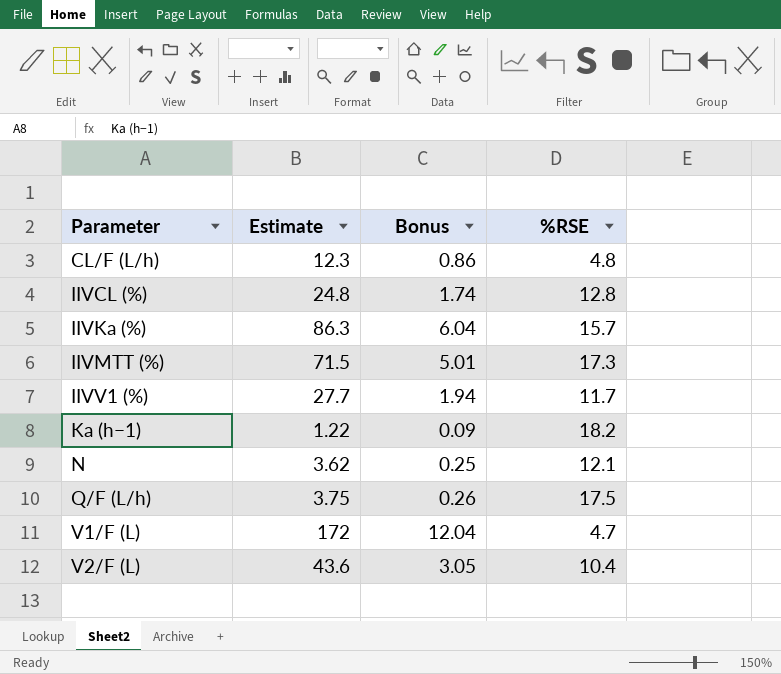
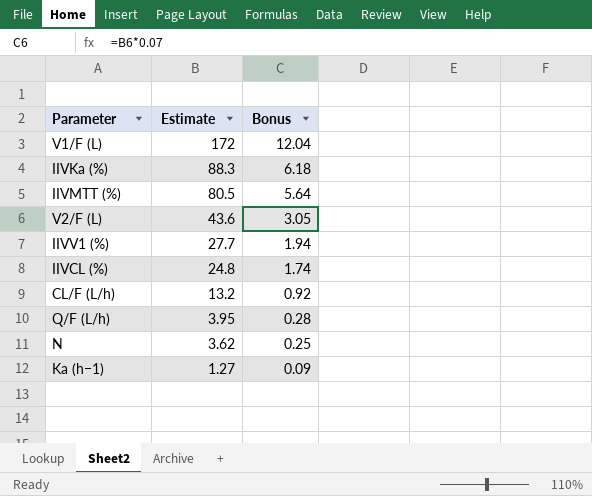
row order: Parameter ascending -> Estimate descending
column %RSE | position: 4 -> none
IIVKa (%) | Estimate: 86.3 -> 88.3
IIVKa (%) | Bonus: 6.04 -> 6.18
IIVMTT (%) | Estimate: 71.5 -> 80.5
IIVMTT (%) | Bonus: 5.01 -> 5.64
CL/F (L/h) | Estimate: 12.3 -> 13.2
CL/F (L/h) | Bonus: 0.86 -> 0.92
Q/F (L/h) | Estimate: 3.75 -> 3.95
Q/F (L/h) | Bonus: 0.26 -> 0.28
Ka (h−1) | Estimate: 1.22 -> 1.27

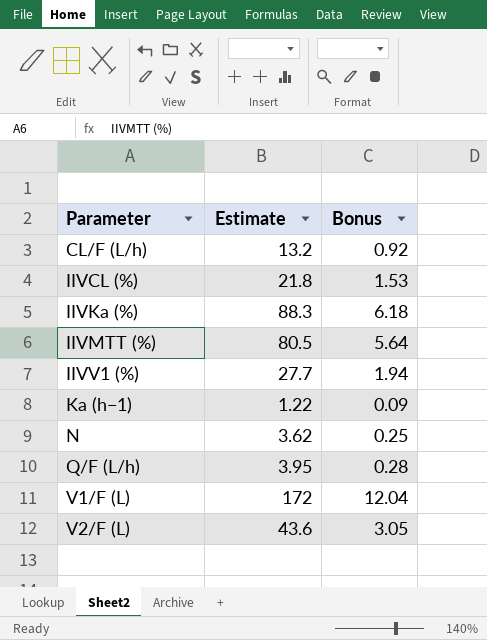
row order: Estimate descending -> Parameter ascending
IIVCL (%) | Estimate: 24.8 -> 21.8
IIVCL (%) | Bonus: 1.74 -> 1.53
Ka (h−1) | Estimate: 1.27 -> 1.22

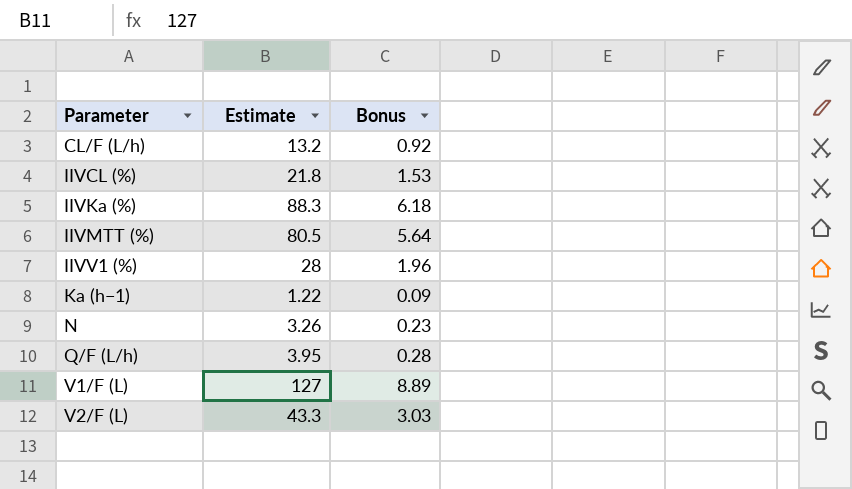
IIVV1 (%) | Estimate: 27.7 -> 28
IIVV1 (%) | Bonus: 1.94 -> 1.96
N | Estimate: 3.62 -> 3.26
N | Bonus: 0.25 -> 0.23
V1/F (L) | Estimate: 172 -> 127
V1/F (L) | Bonus: 12.04 -> 8.89
V2/F (L) | Estimate: 43.6 -> 43.3
V2/F (L) | Bonus: 3.05 -> 3.03

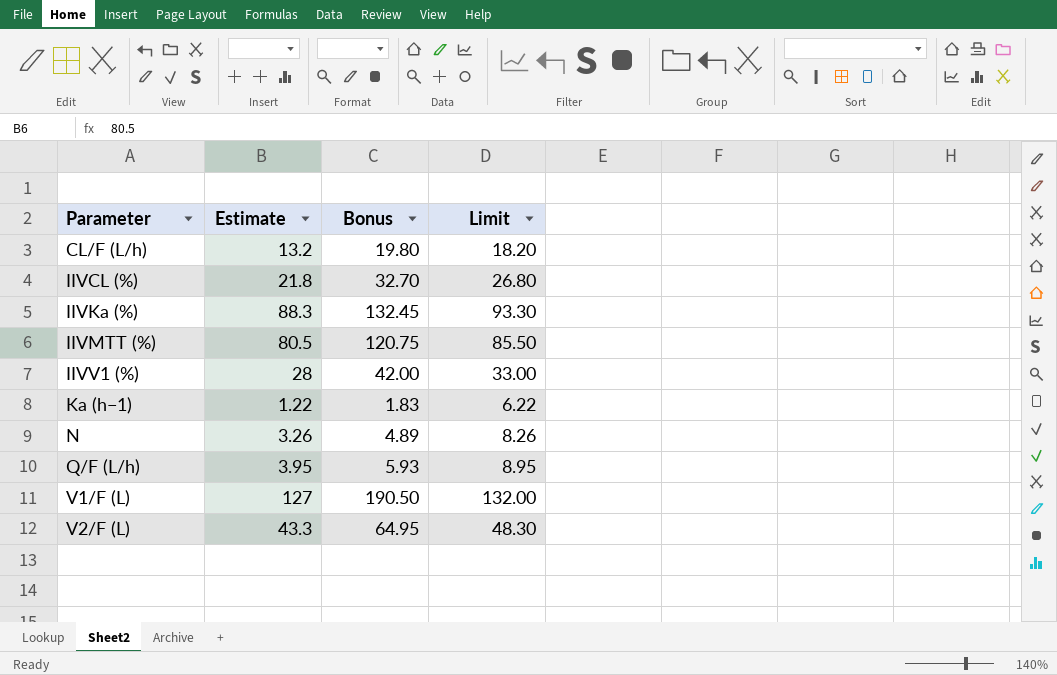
column Bonus | formula: [Estimate] * 0.07 -> [Estimate] * 1.5
column Limit | formula: none -> [Estimate] + 5

